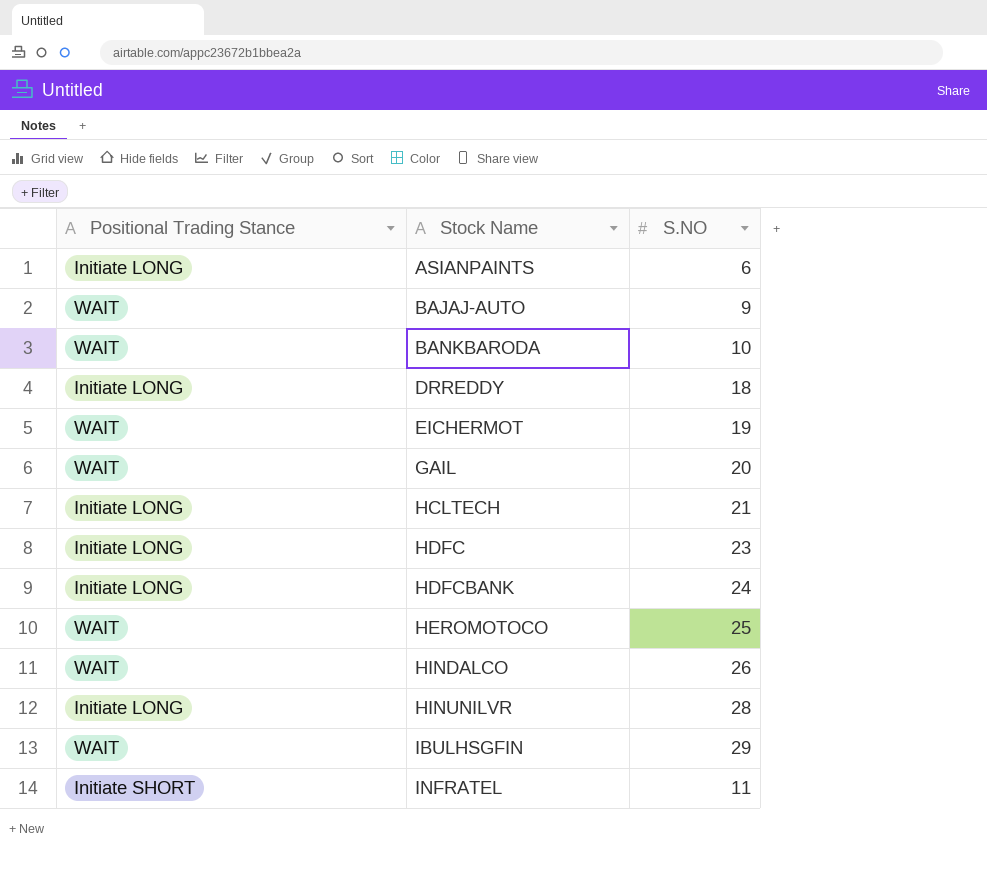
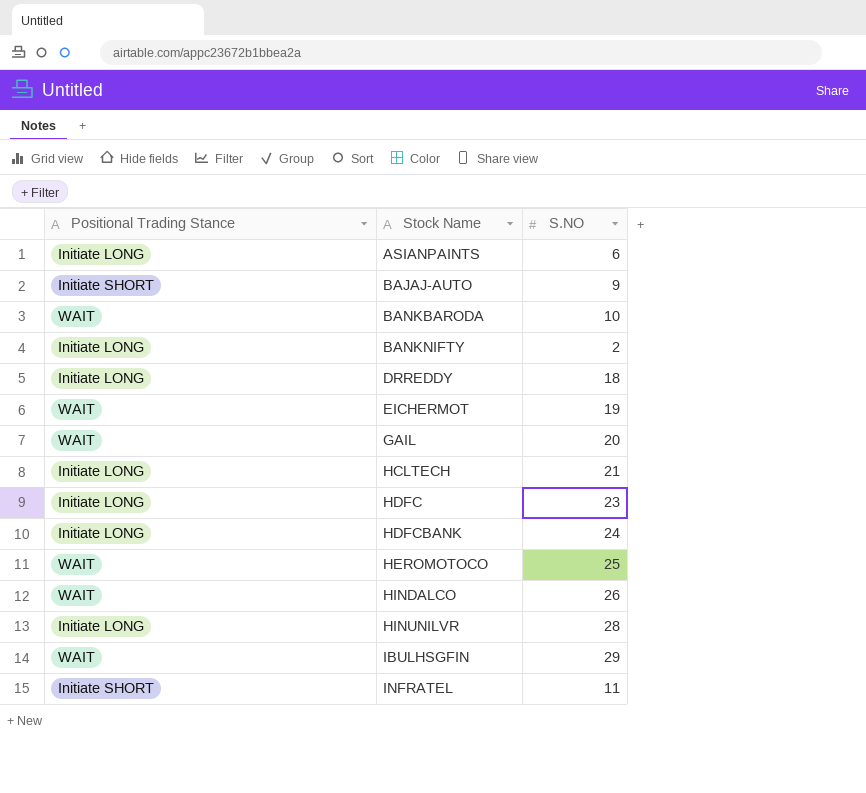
BAJAJ-AUTO | Positional Trading Stance: WAIT -> Initiate SHORT
row BANKNIFTY: none -> Initiate LONG | 2

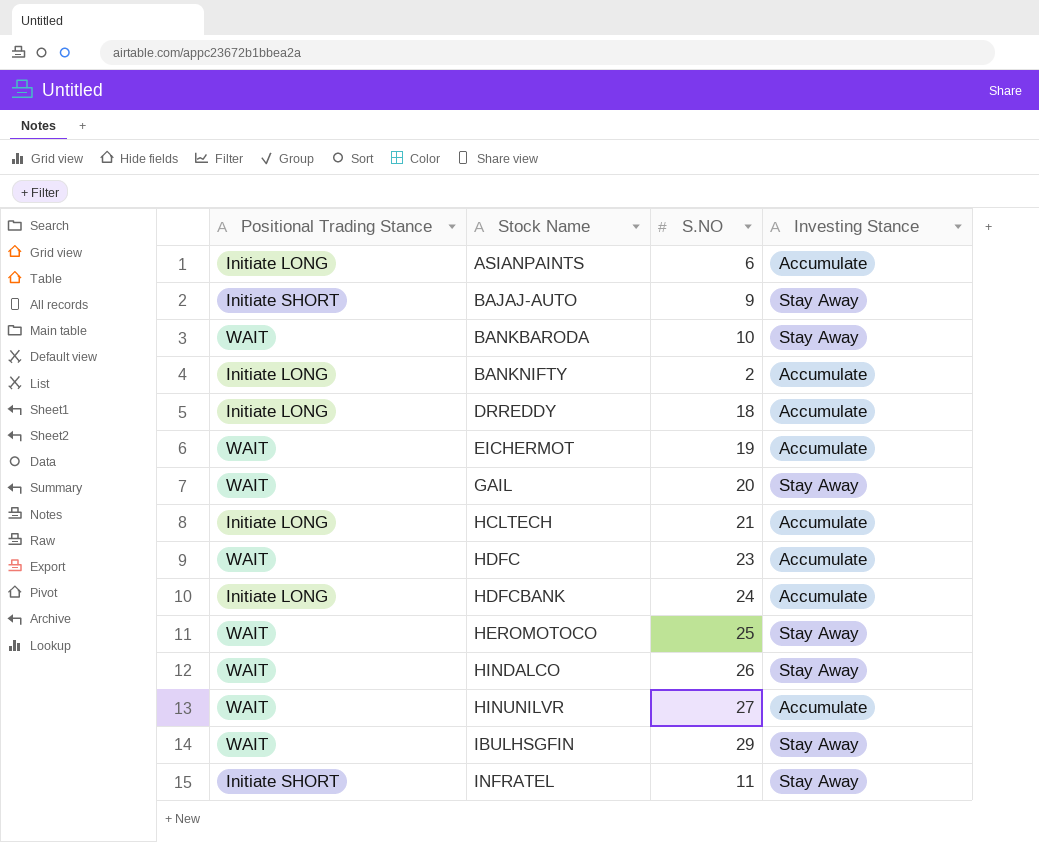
column Investing Stance | position: none -> 4
HDFC | Positional Trading Stance: Initiate LONG -> WAIT
HINUNILVR | Positional Trading Stance: Initiate LONG -> WAIT
HINUNILVR | S.NO: 28 -> 27

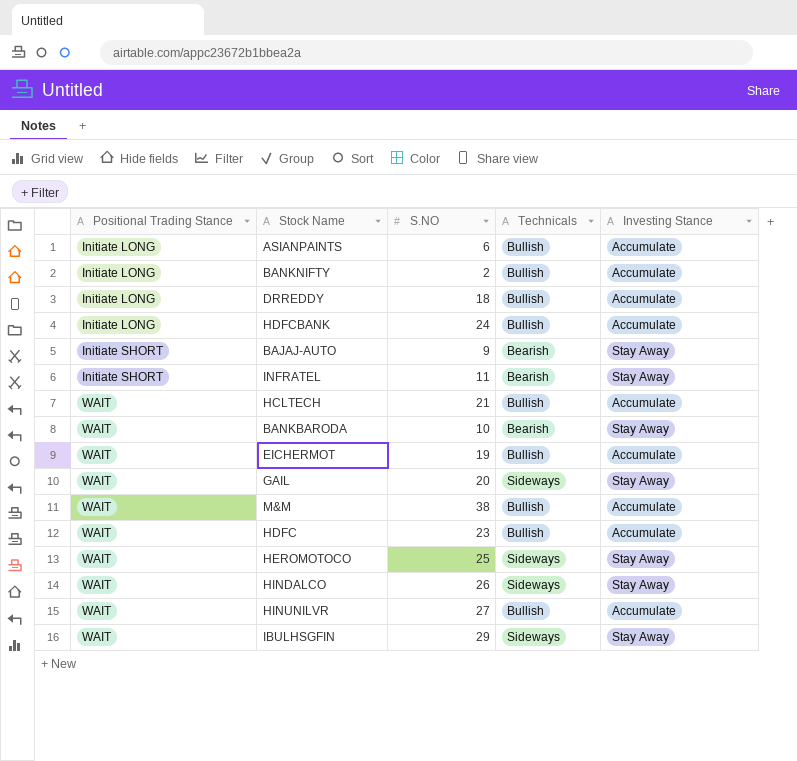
row order: Stock Name ascending -> Positional Trading Stance ascending
column Technicals | position: none -> 4
HCLTECH | Positional Trading Stance: Initiate LONG -> WAIT
row M&M: none -> WAIT | 38 | Bullish | Accumulate

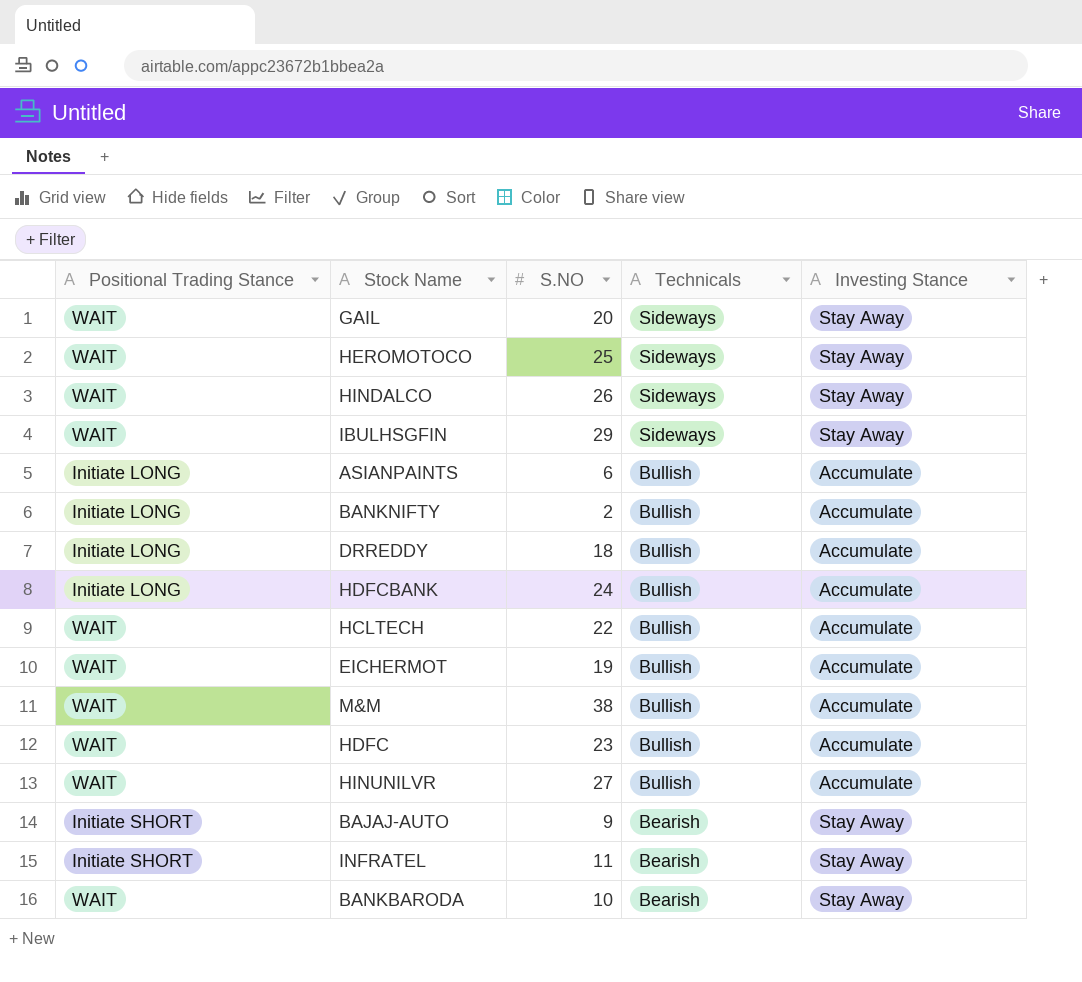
row order: Positional Trading Stance ascending -> Technicals descending
HCLTECH | S.NO: 21 -> 22

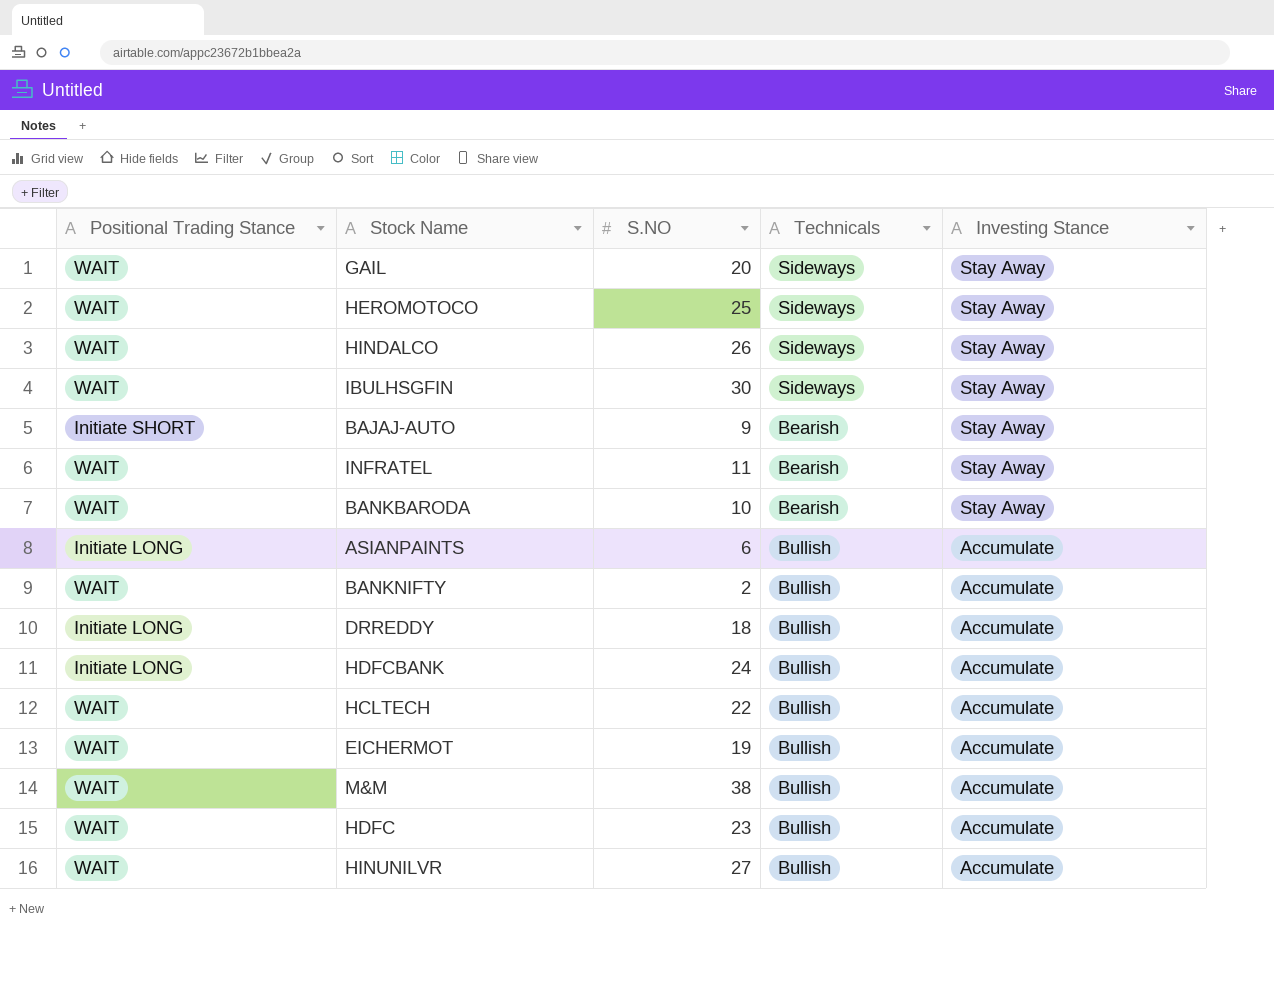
row order: Technicals descending -> Investing Stance descending
IBULHSGFIN | S.NO: 29 -> 30
INFRATEL | Positional Trading Stance: Initiate SHORT -> WAIT
BANKNIFTY | Positional Trading Stance: Initiate LONG -> WAIT

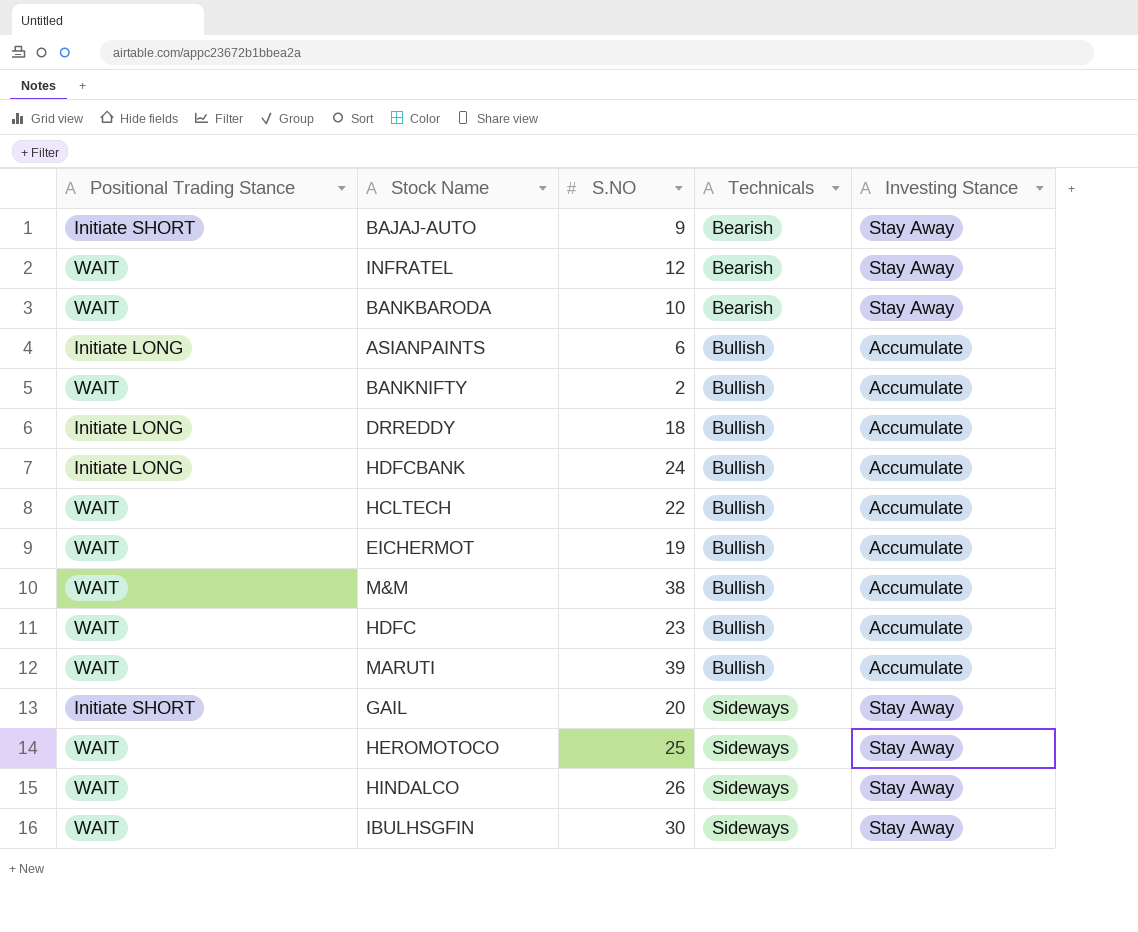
row order: Investing Stance descending -> Technicals ascending
row HINUNILVR: WAIT | 27 | Bullish | Accumulate -> none
INFRATEL | S.NO: 11 -> 12
row MARUTI: none -> WAIT | 39 | Bullish | Accumulate
GAIL | Positional Trading Stance: WAIT -> Initiate SHORT

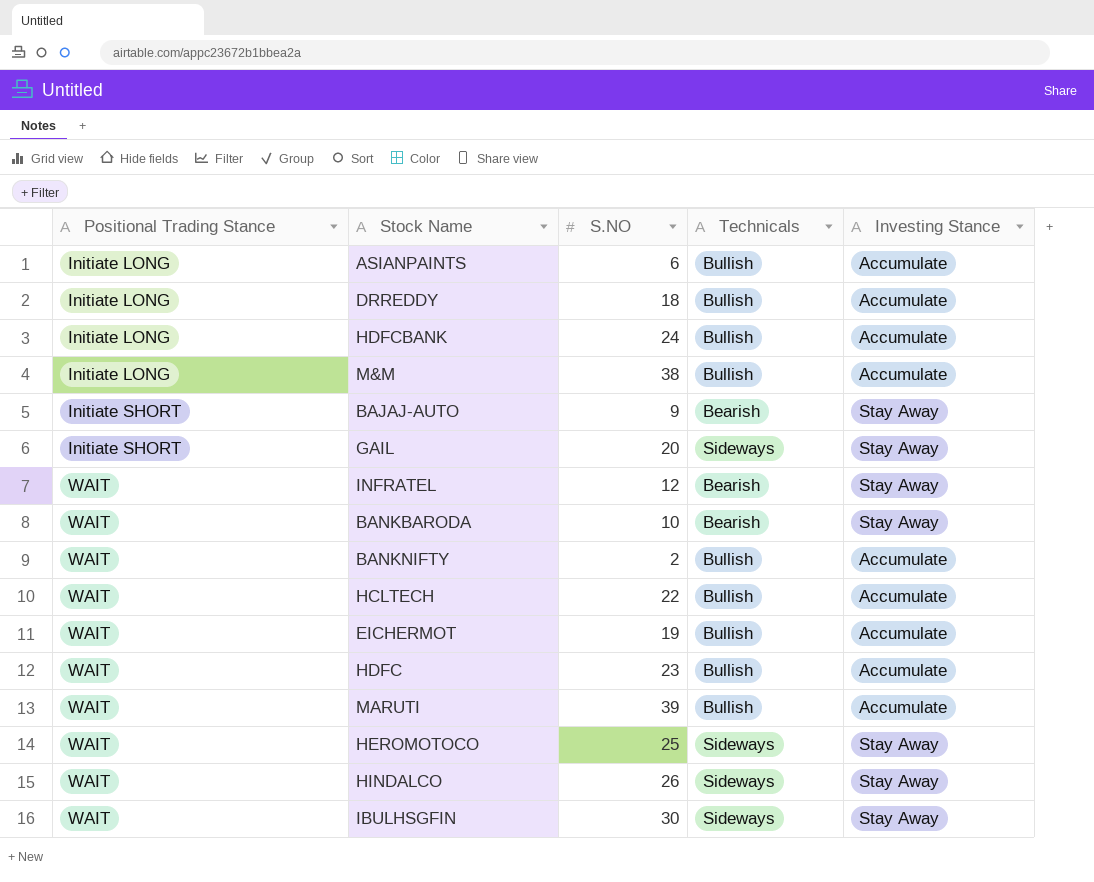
row order: Technicals ascending -> Positional Trading Stance ascending
M&M | Positional Trading Stance: WAIT -> Initiate LONG

